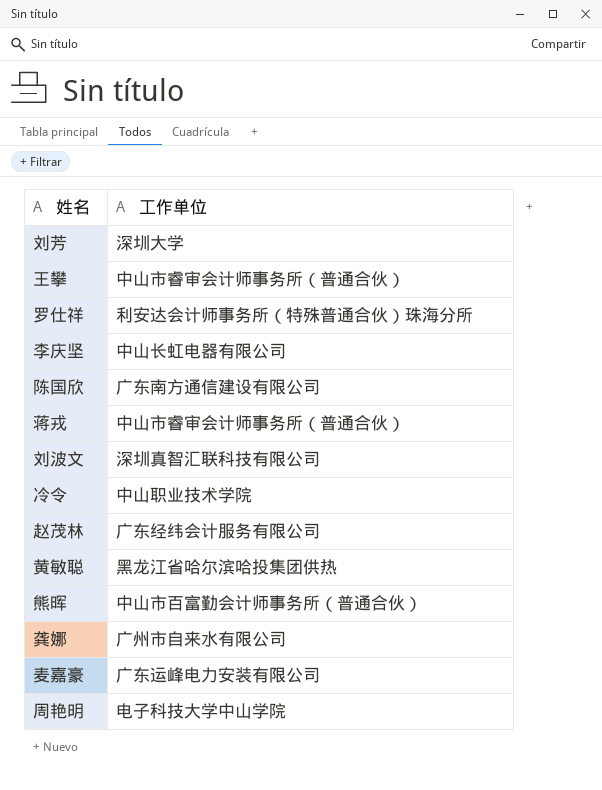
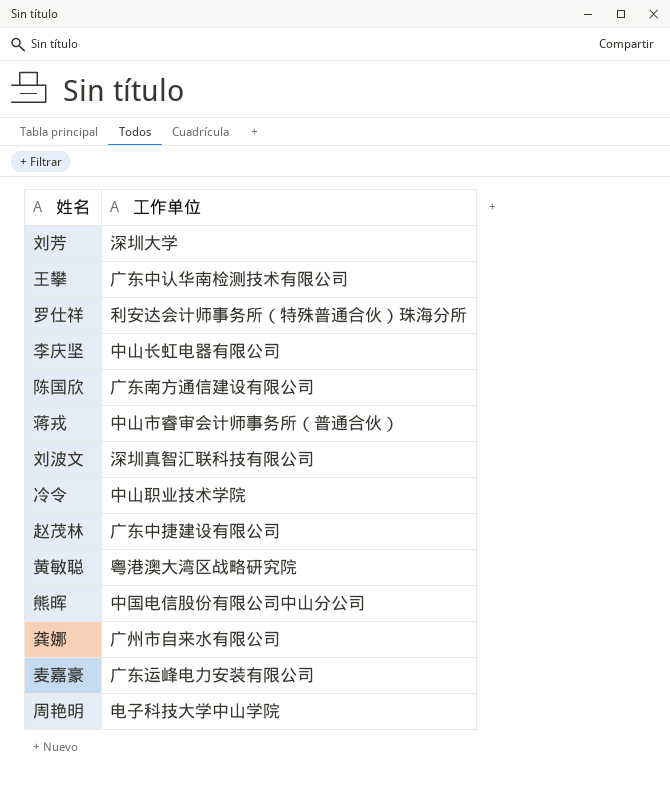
王攀 | 工作单位: 中山市睿审会计师事务所（普通合伙） -> 广东中认华南检测技术有限公司
赵茂林 | 工作单位: 广东经纬会计服务有限公司 -> 广东中捷建设有限公司
黄敏聪 | 工作单位: 黑龙江省哈尔滨哈投集团供热 -> 粤港澳大湾区战略研究院
熊晖 | 工作单位: 中山市百富勤会计师事务所（普通合伙） -> 中国电信股份有限公司中山分公司

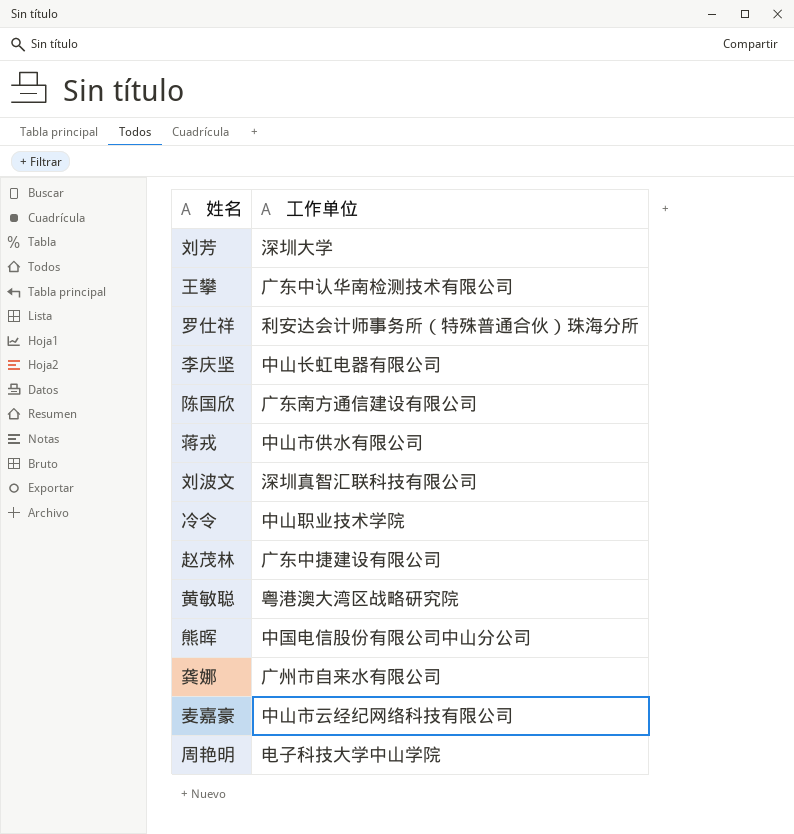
蒋戎 | 工作单位: 中山市睿审会计师事务所（普通合伙） -> 中山市供水有限公司
麦嘉豪 | 工作单位: 广东运峰电力安装有限公司 -> 中山市云经纪网络科技有限公司

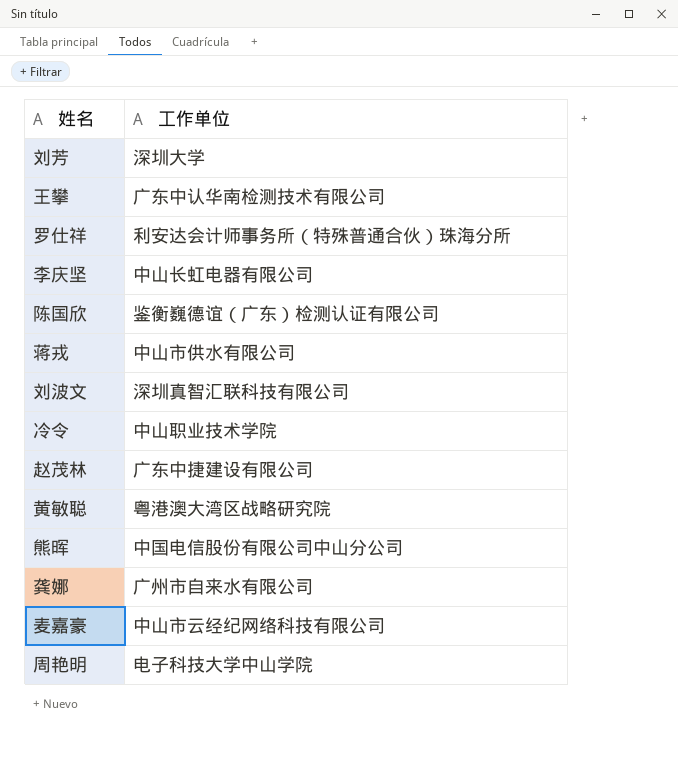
陈国欣 | 工作单位: 广东南方通信建设有限公司 -> 鉴衡巍德谊（广东）检测认证有限公司

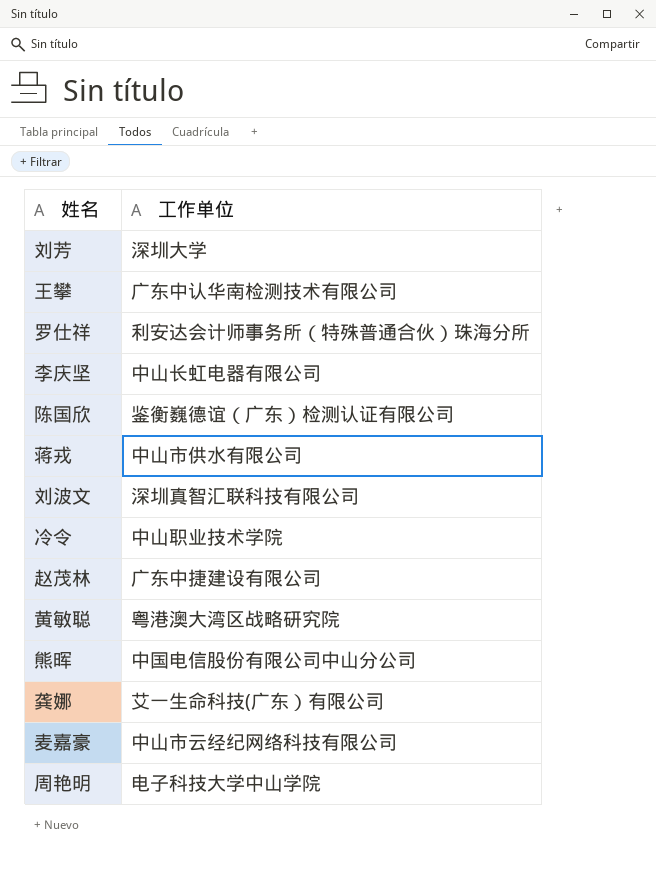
龚娜 | 工作单位: 广州市自来水有限公司 -> 艾一生命科技(广东）有限公司

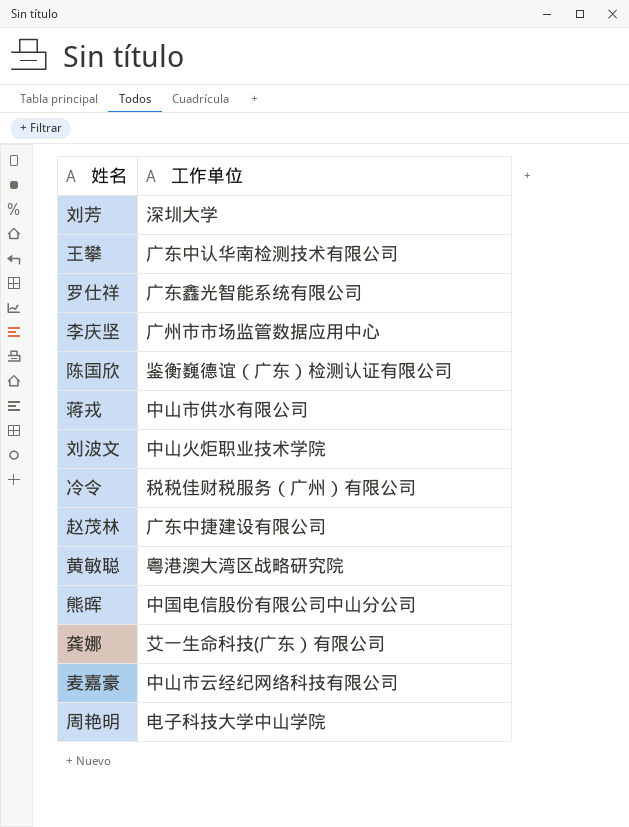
罗仕祥 | 工作单位: 利安达会计师事务所（特殊普通合伙）珠海分所 -> 广东鑫光智能系统有限公司
李庆坚 | 工作单位: 中山长虹电器有限公司 -> 广州市市场监管数据应用中心
刘波文 | 工作单位: 深圳真智汇联科技有限公司 -> 中山火炬职业技术学院
冷令 | 工作单位: 中山职业技术学院 -> 税税佳财税服务（广州）有限公司

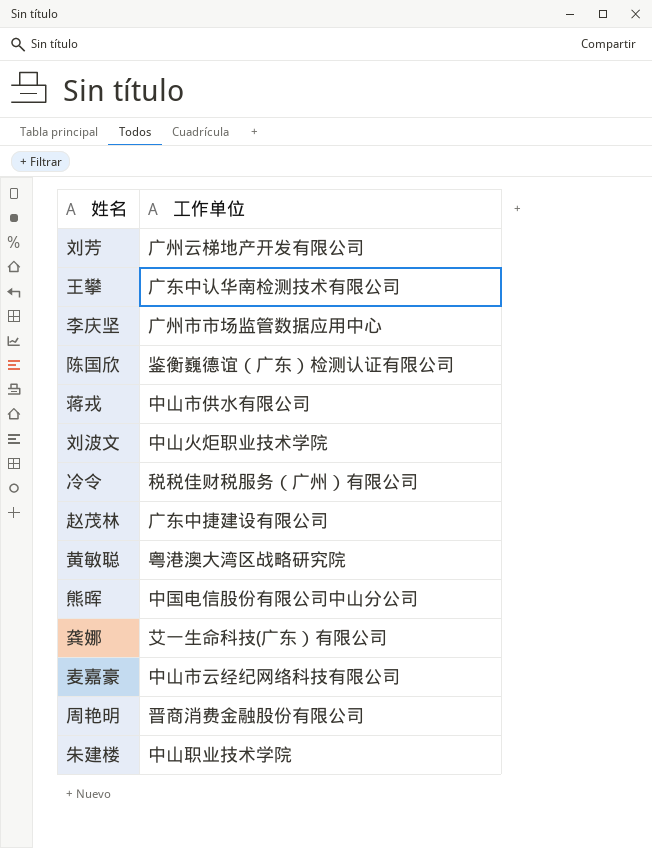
row 罗仕祥: 广东鑫光智能系统有限公司 -> none
刘芳 | 工作单位: 深圳大学 -> 广州云梯地产开发有限公司
周艳明 | 工作单位: 电子科技大学中山学院 -> 晋商消费金融股份有限公司
row 朱建楼: none -> 中山职业技术学院

